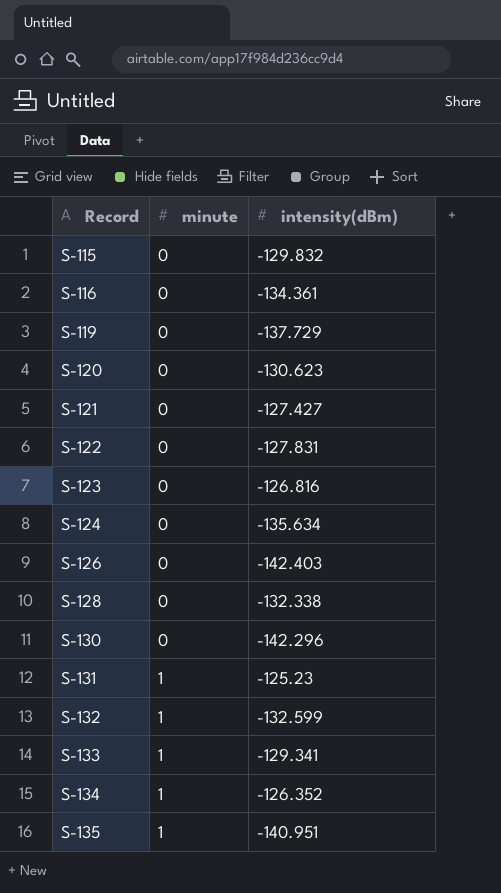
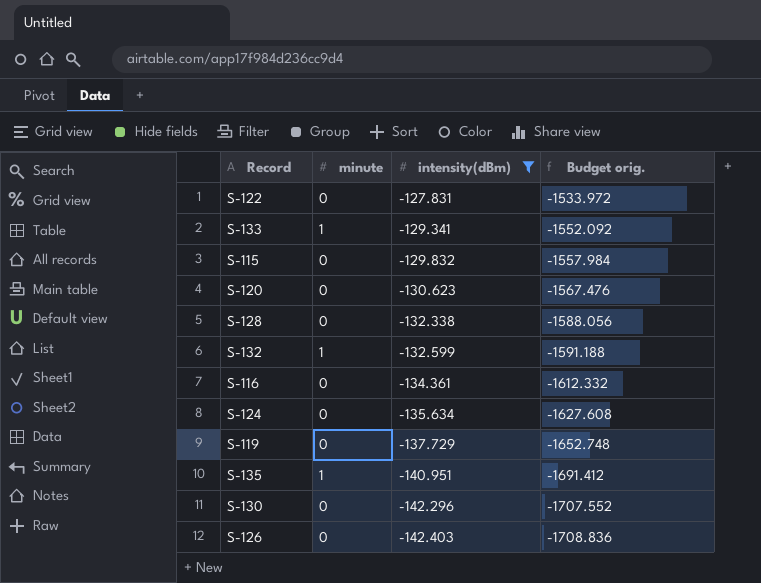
filter: none -> intensity(dBm) <= -127.831
row order: Record ascending -> intensity(dBm) descending
column Budget orig. | formula: none -> [intensity(dBm)] * 12

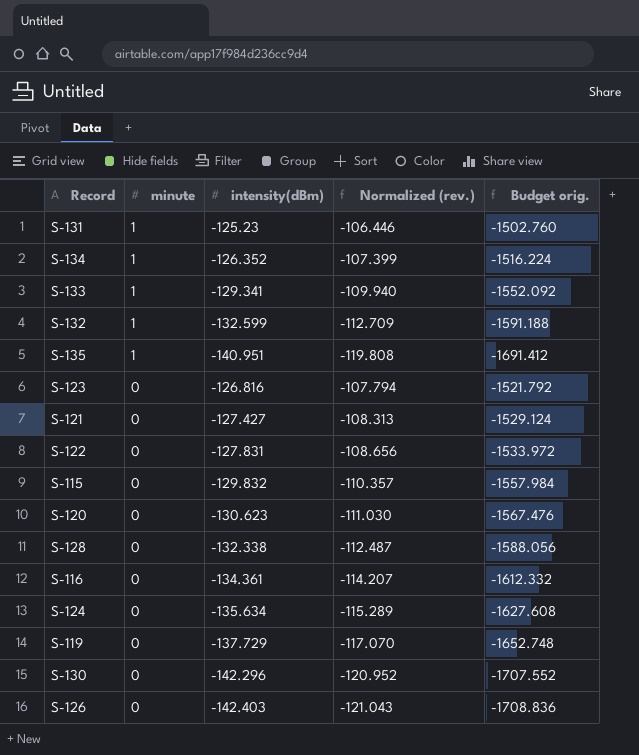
filter: intensity(dBm) <= -127.831 -> none
row order: intensity(dBm) descending -> minute descending
column Normalized (rev.) | formula: none -> [intensity(dBm)] * 0.85

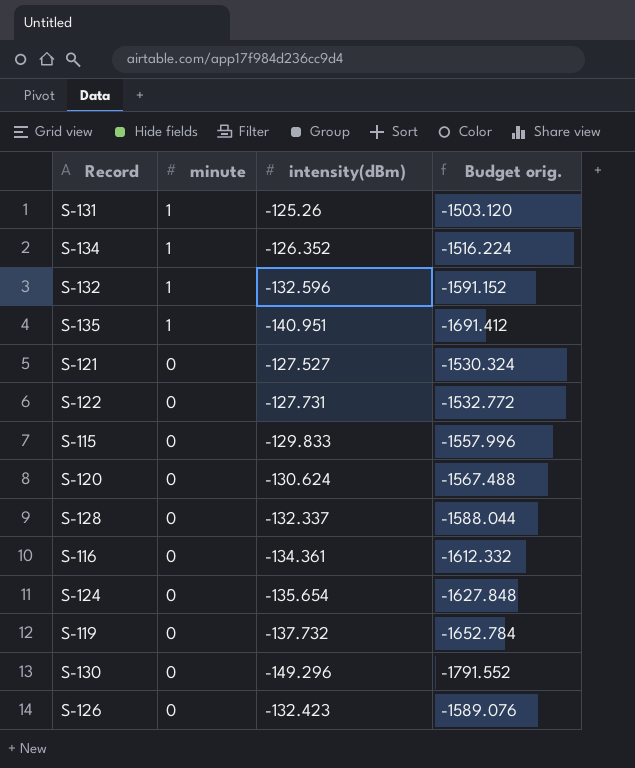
column Normalized (rev.) | formula: [intensity(dBm)] * 0.85 -> none
row S-133: 1 | -129.341 | -109.940 | -1552.092 -> none
row S-123: 0 | -126.816 | -107.794 | -1521.792 -> none
S-131 | intensity(dBm): -125.23 -> -125.26
S-131 | Budget orig.: -1502.760 -> -1503.120
S-132 | intensity(dBm): -132.599 -> -132.596
S-132 | Budget orig.: -1591.188 -> -1591.152
S-121 | intensity(dBm): -127.427 -> -127.527
S-121 | Budget orig.: -1529.124 -> -1530.324
S-122 | intensity(dBm): -127.831 -> -127.731
S-122 | Budget orig.: -1533.972 -> -1532.772
S-115 | intensity(dBm): -129.832 -> -129.833
S-115 | Budget orig.: -1557.984 -> -1557.996
S-120 | intensity(dBm): -130.623 -> -130.624
S-120 | Budget orig.: -1567.476 -> -1567.488
S-128 | intensity(dBm): -132.338 -> -132.337
S-128 | Budget orig.: -1588.056 -> -1588.044
S-124 | intensity(dBm): -135.634 -> -135.654
S-124 | Budget orig.: -1627.608 -> -1627.848
S-119 | intensity(dBm): -137.729 -> -137.732
S-119 | Budget orig.: -1652.748 -> -1652.784
S-130 | intensity(dBm): -142.296 -> -149.296
S-130 | Budget orig.: -1707.552 -> -1791.552
S-126 | intensity(dBm): -142.403 -> -132.423
S-126 | Budget orig.: -1708.836 -> -1589.076

